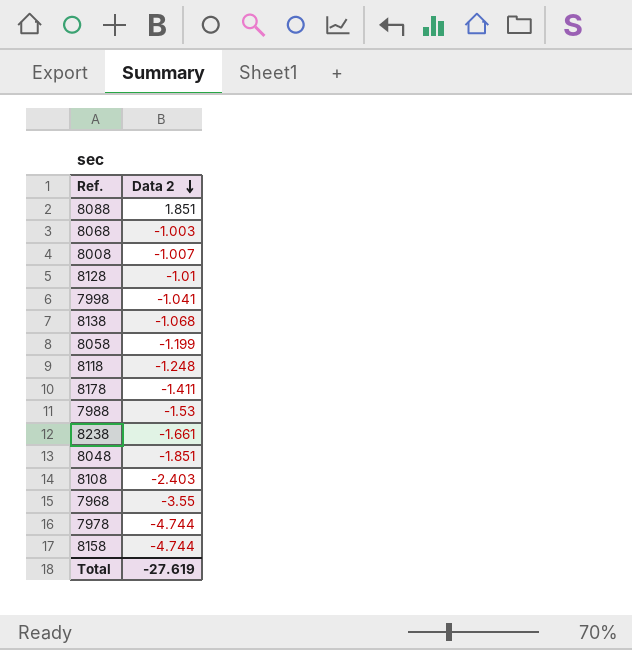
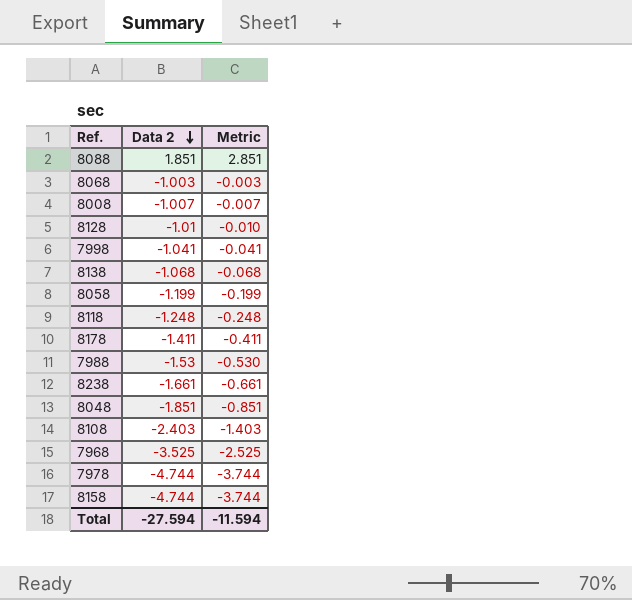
column Metric | formula: none -> [Data 2] + 1
7968 | Data 2: -3.55 -> -3.525
Total | Data 2: -27.619 -> -27.594

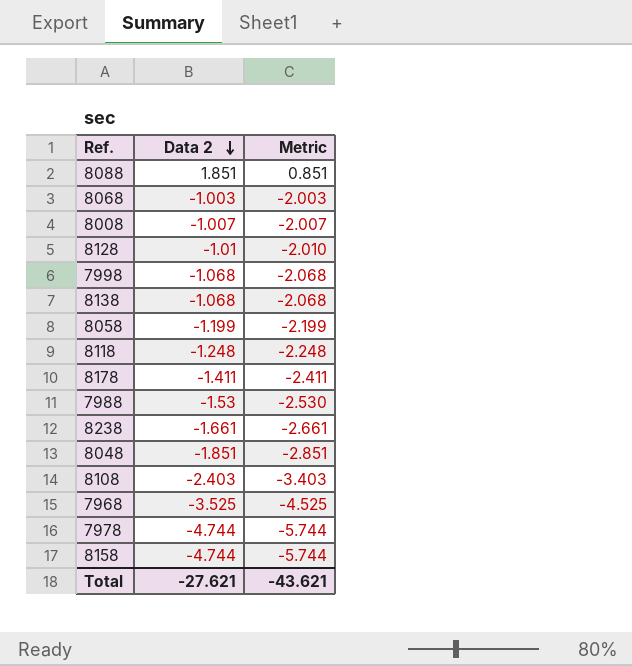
column Metric | formula: [Data 2] + 1 -> [Data 2] - 1
7998 | Data 2: -1.041 -> -1.068
Total | Data 2: -27.594 -> -27.621
Total | Metric: -11.594 -> -43.621

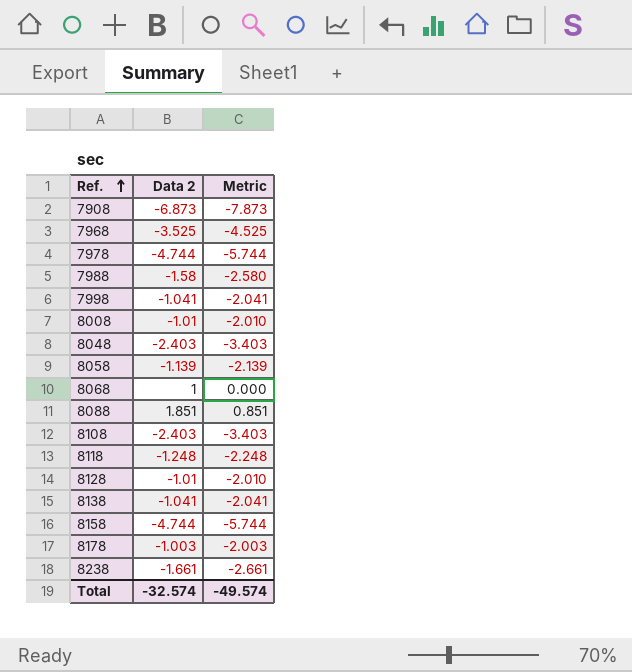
row order: Data 2 descending -> Ref. ascending
row 7908: none -> -6.873 | -7.873
7988 | Data 2: -1.53 -> -1.58
7988 | Metric: -2.530 -> -2.580
7998 | Data 2: -1.068 -> -1.041
7998 | Metric: -2.068 -> -2.041
8008 | Data 2: -1.007 -> -1.01
8008 | Metric: -2.007 -> -2.010
8048 | Data 2: -1.851 -> -2.403
8048 | Metric: -2.851 -> -3.403
8058 | Data 2: -1.199 -> -1.139
8058 | Metric: -2.199 -> -2.139
8068 | Data 2: -1.003 -> 1
8068 | Metric: -2.003 -> 0.000
8138 | Data 2: -1.068 -> -1.041
8138 | Metric: -2.068 -> -2.041
8178 | Data 2: -1.411 -> -1.003
8178 | Metric: -2.411 -> -2.003
Total | Data 2: -27.621 -> -32.574
Total | Metric: -43.621 -> -49.574

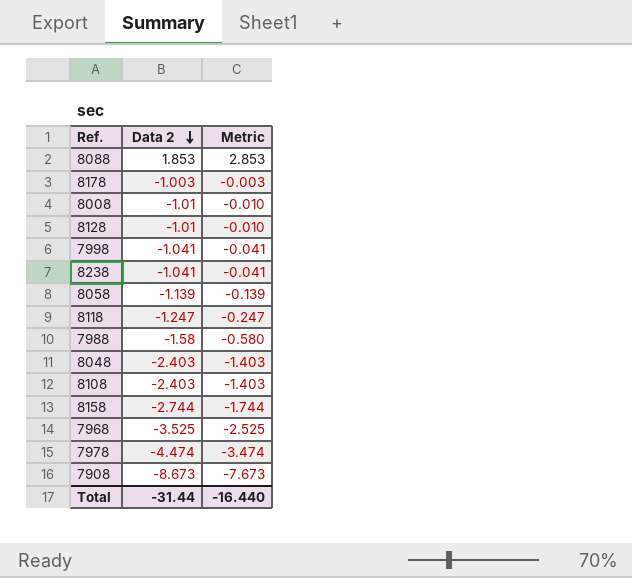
row order: Ref. ascending -> Data 2 descending
column Metric | formula: [Data 2] - 1 -> [Data 2] + 1
row 8068: 1 | 0.000 -> none
row 8138: -1.041 | -2.041 -> none
8088 | Data 2: 1.851 -> 1.853
8238 | Data 2: -1.661 -> -1.041
8118 | Data 2: -1.248 -> -1.247
8158 | Data 2: -4.744 -> -2.744
7978 | Data 2: -4.744 -> -4.474
7908 | Data 2: -6.873 -> -8.673
Total | Data 2: -32.574 -> -31.44
Total | Metric: -49.574 -> -16.440

